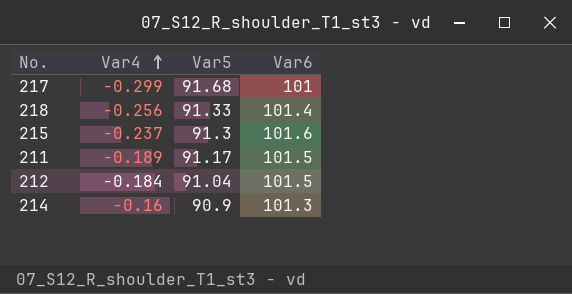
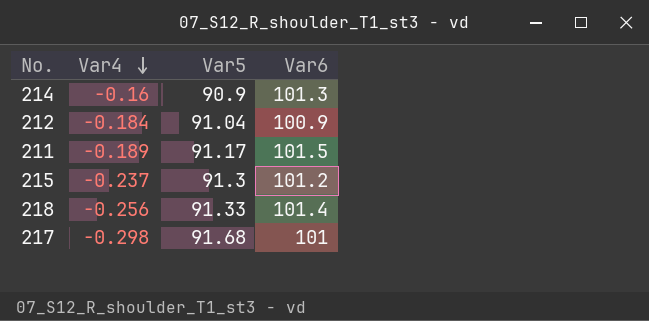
row order: Var4 ascending -> Var4 descending
212 | Var6: 101.5 -> 100.9
215 | Var6: 101.6 -> 101.2
217 | Var4: -0.299 -> -0.298

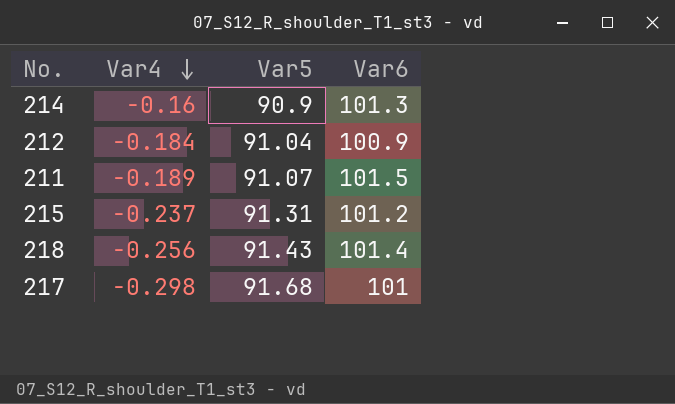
211 | Var5: 91.17 -> 91.07
215 | Var5: 91.3 -> 91.31
218 | Var5: 91.33 -> 91.43

